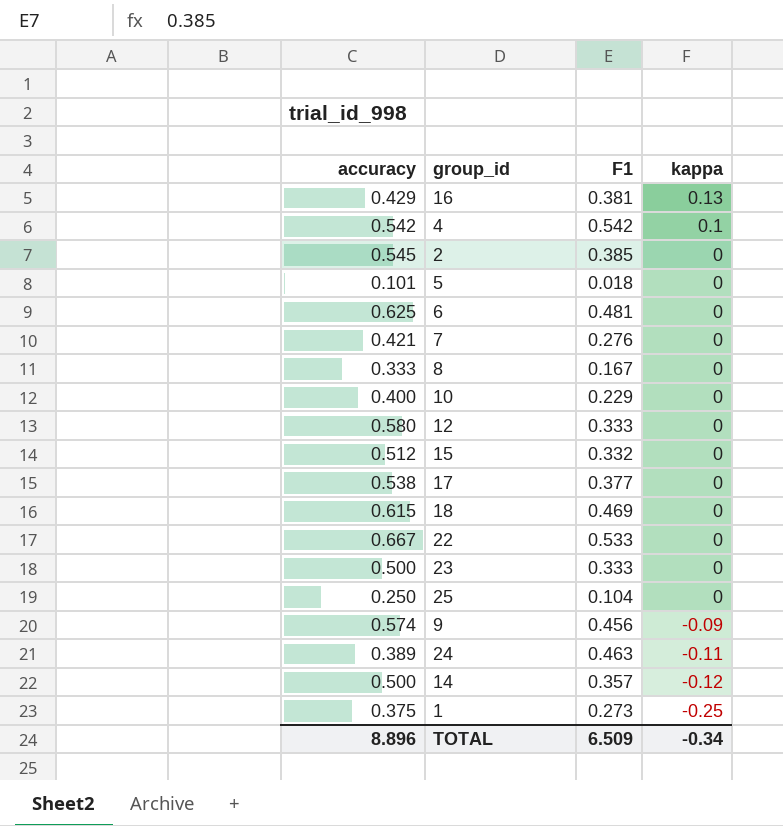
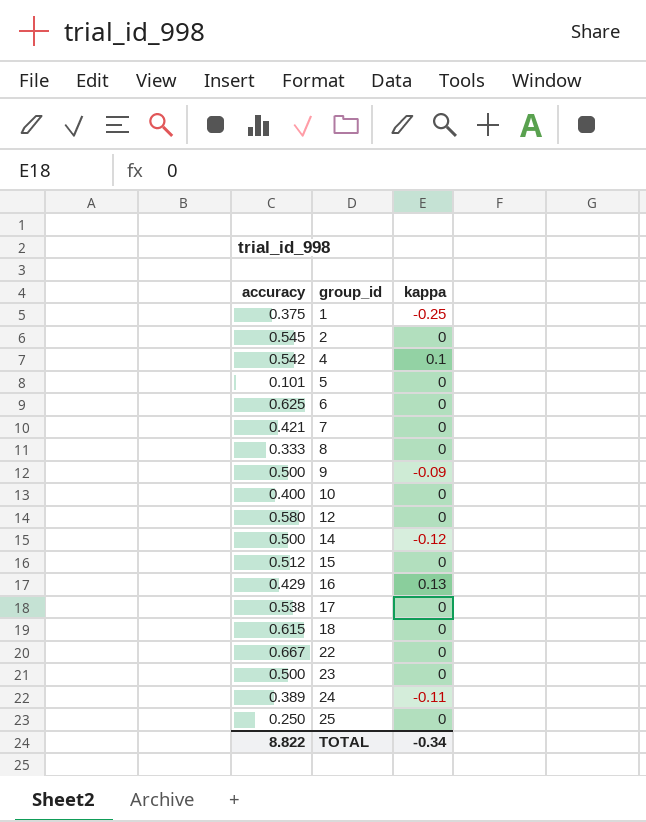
row order: kappa descending -> group_id ascending
column F1 | position: 3 -> none
9 | accuracy: 0.574 -> 0.500
TOTAL | accuracy: 8.896 -> 8.822

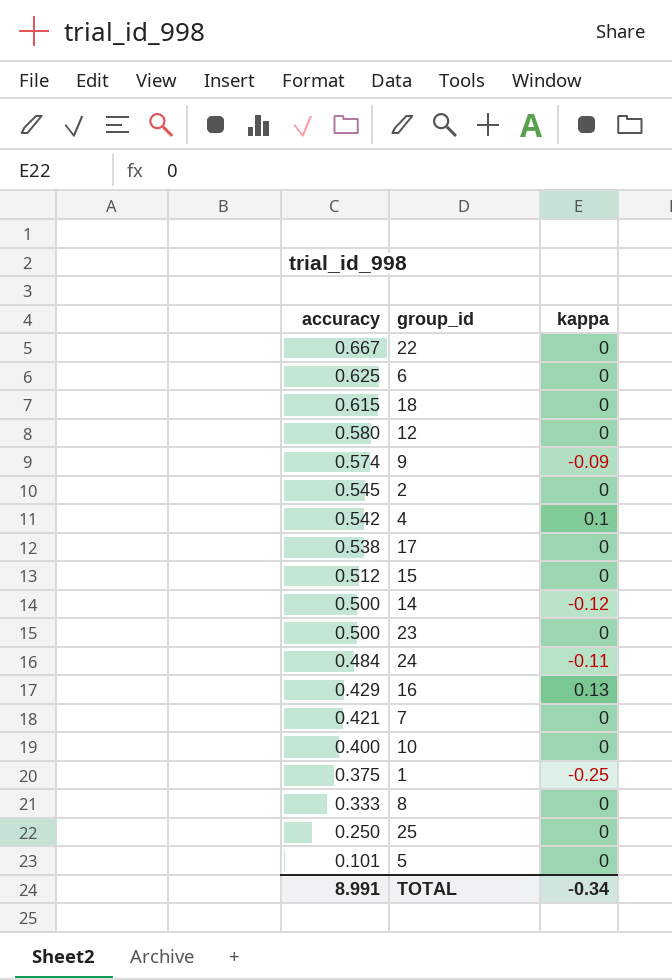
row order: group_id ascending -> accuracy descending
9 | accuracy: 0.500 -> 0.574
24 | accuracy: 0.389 -> 0.484
TOTAL | accuracy: 8.822 -> 8.991

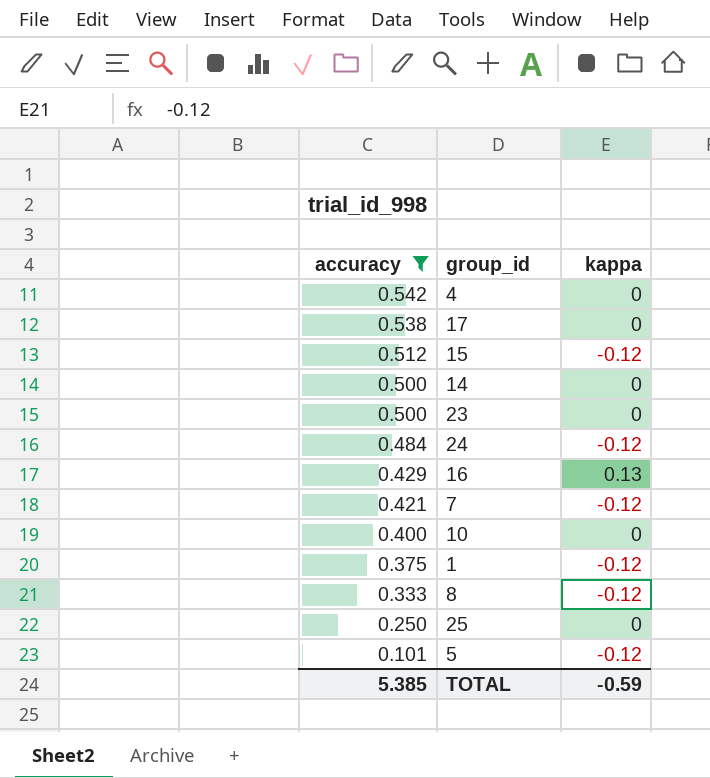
filter: none -> accuracy <= 0.542
4 | kappa: 0.1 -> 0
15 | kappa: 0 -> -0.12
14 | kappa: -0.12 -> 0
24 | kappa: -0.11 -> -0.12
7 | kappa: 0 -> -0.12
1 | kappa: -0.25 -> -0.12
8 | kappa: 0 -> -0.12
5 | kappa: 0 -> -0.12
TOTAL | accuracy: 8.991 -> 5.385
TOTAL | kappa: -0.34 -> -0.59

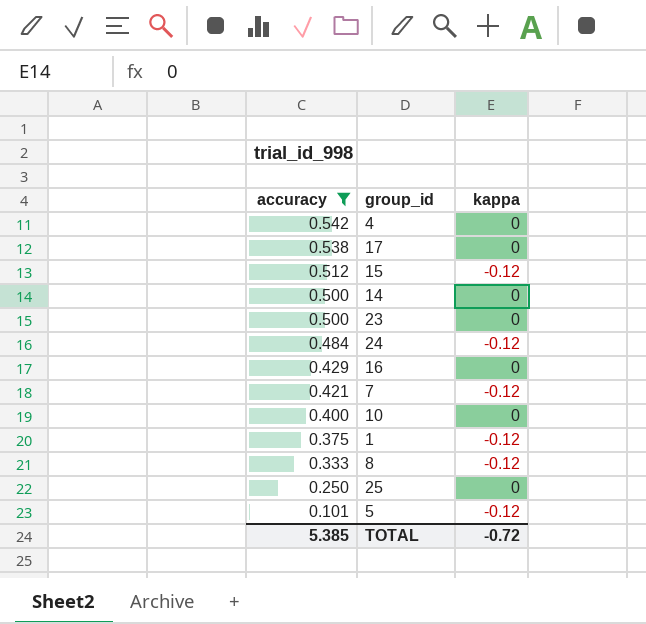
16 | kappa: 0.13 -> 0
TOTAL | kappa: -0.59 -> -0.72

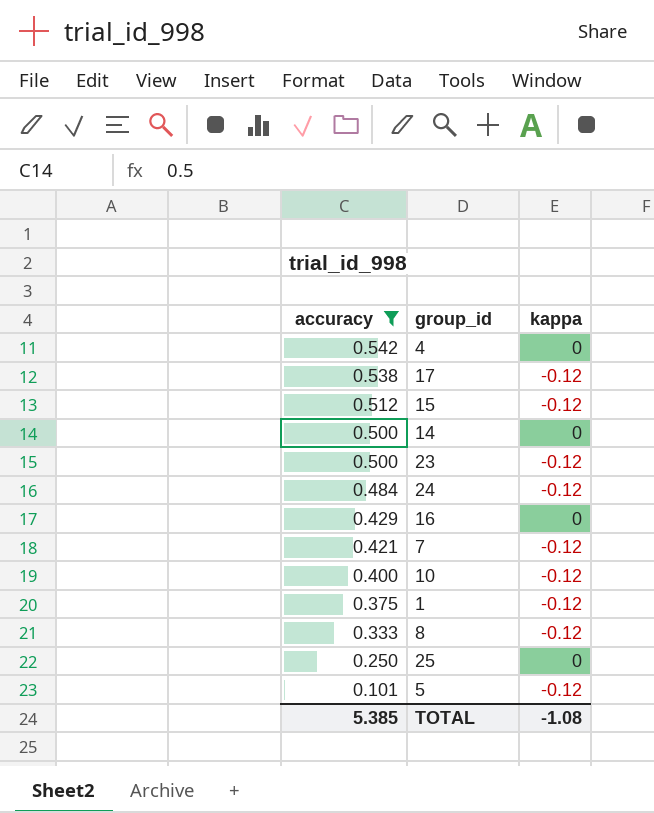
17 | kappa: 0 -> -0.12
23 | kappa: 0 -> -0.12
10 | kappa: 0 -> -0.12
TOTAL | kappa: -0.72 -> -1.08

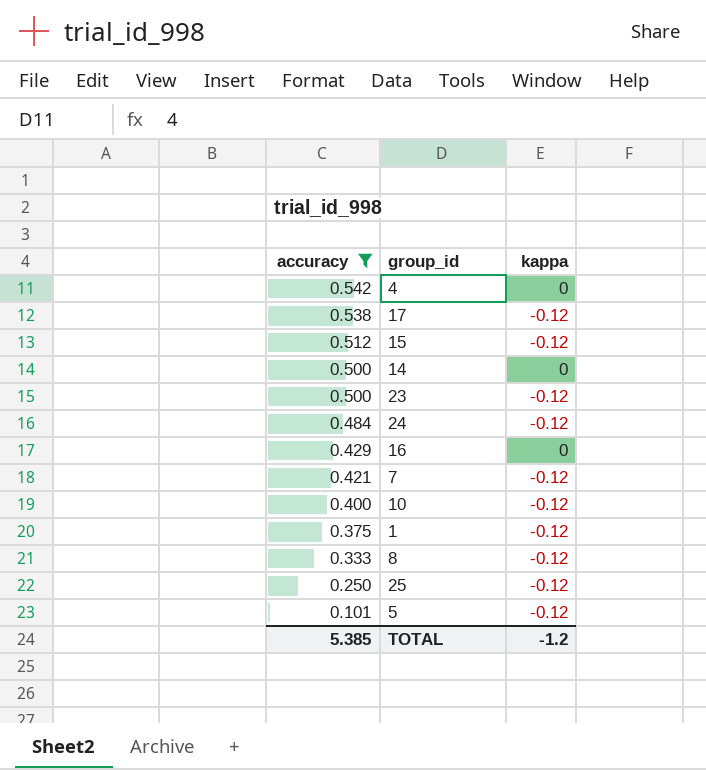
25 | kappa: 0 -> -0.12
TOTAL | kappa: -1.08 -> -1.2

